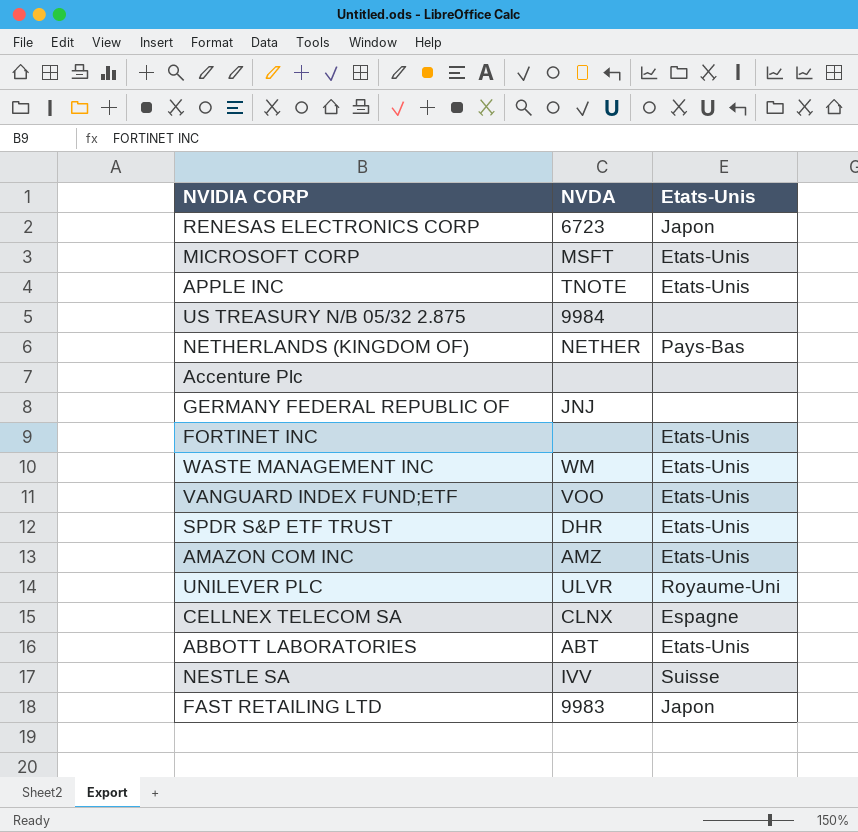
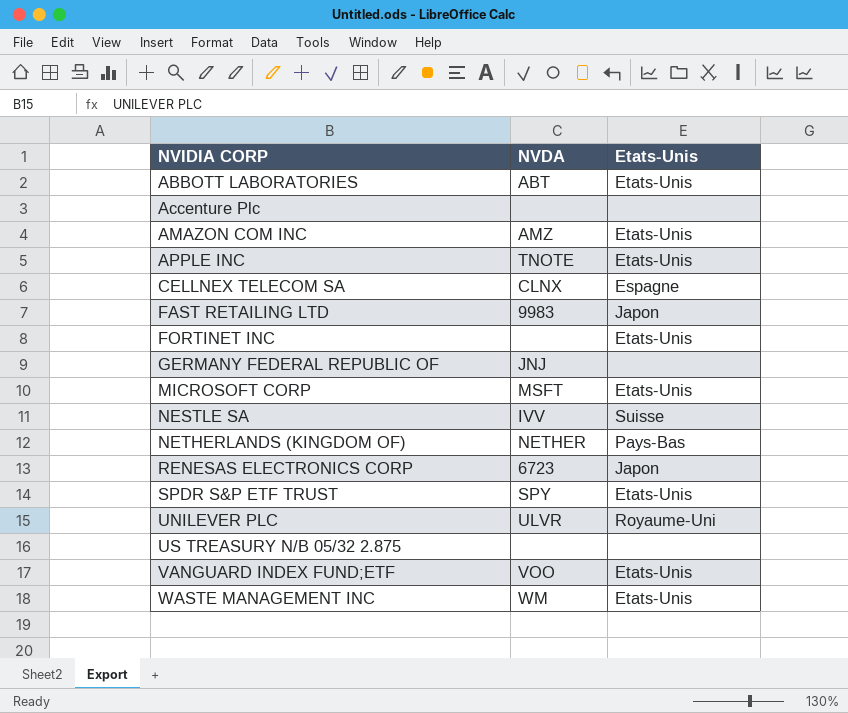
row order: none -> NVIDIA CORP ascending
SPDR S&P ETF TRUST | NVDA: DHR -> SPY
US TREASURY N/B 05/32 2.875 | NVDA: 9984 -> none

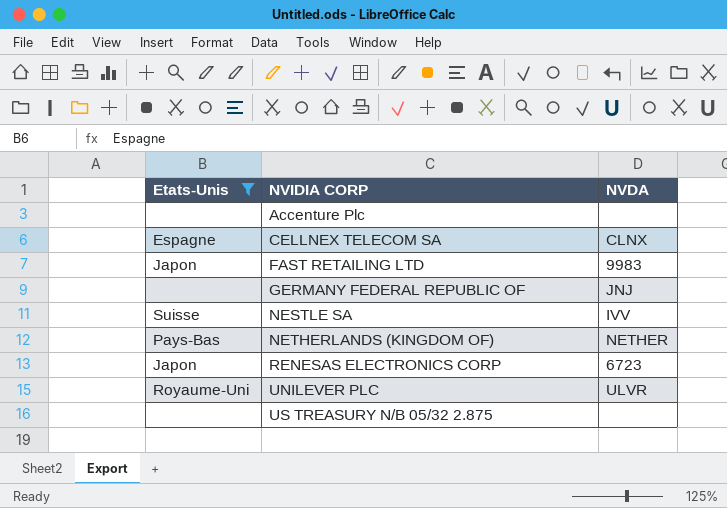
filter: none -> Etats-Unis != Etats-Unis
column Etats-Unis | position: 3 -> 1

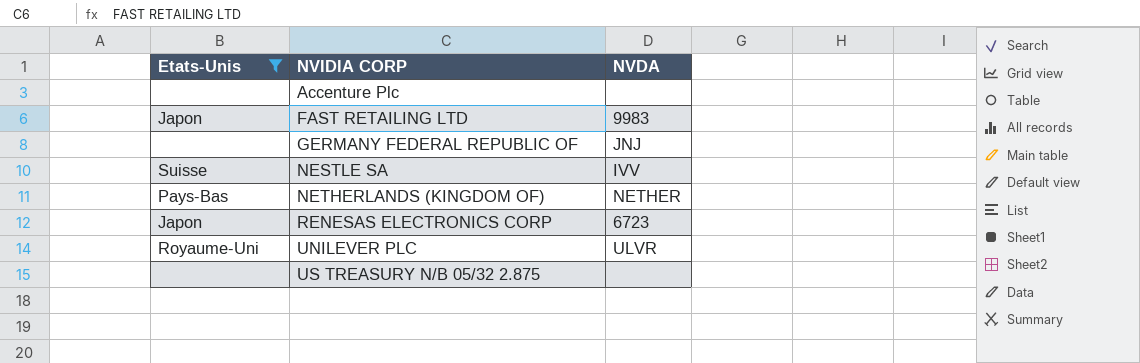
row CELLNEX TELECOM SA: Espagne | CLNX -> none

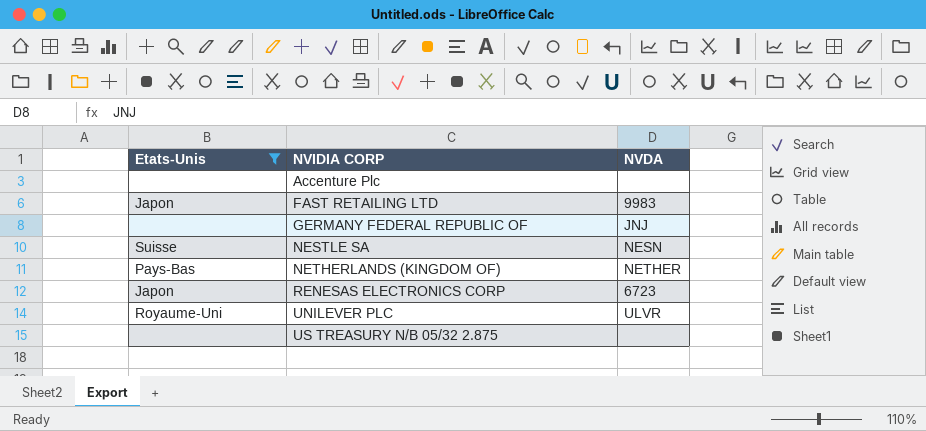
NESTLE SA | NVDA: IVV -> NESN

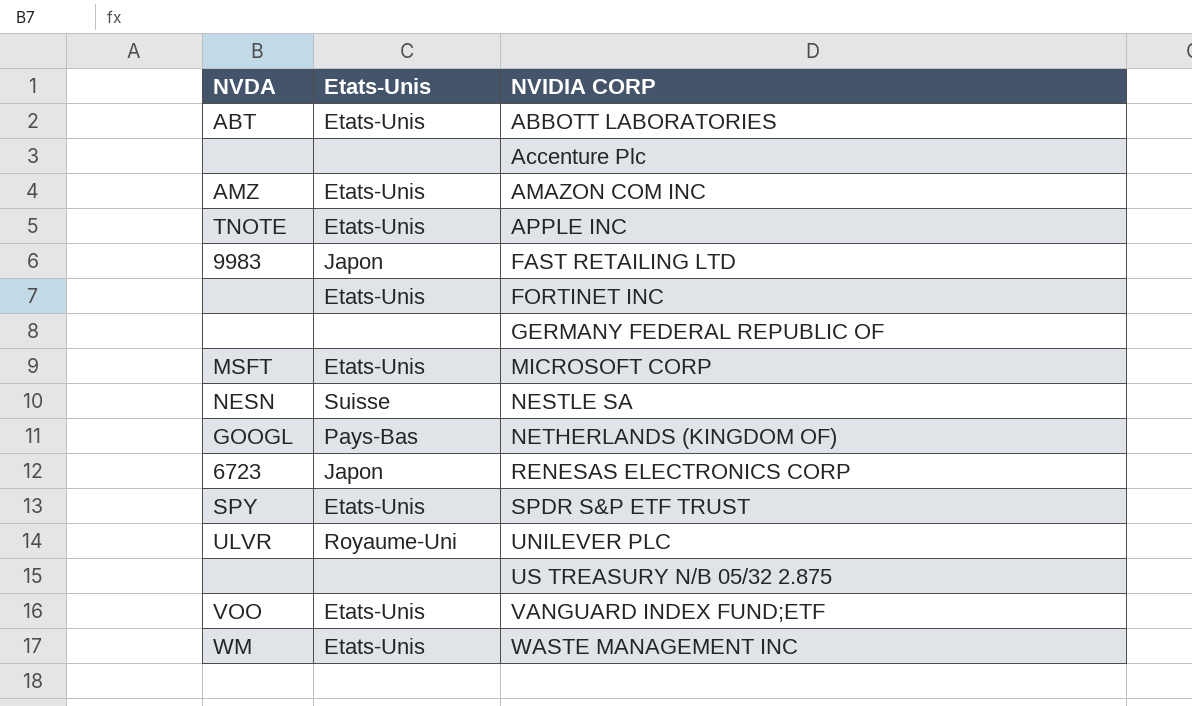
filter: Etats-Unis != Etats-Unis -> none
column NVDA | position: 3 -> 1
GERMANY FEDERAL REPUBLIC OF | NVDA: JNJ -> none
NETHERLANDS (KINGDOM OF) | NVDA: NETHER -> GOOGL

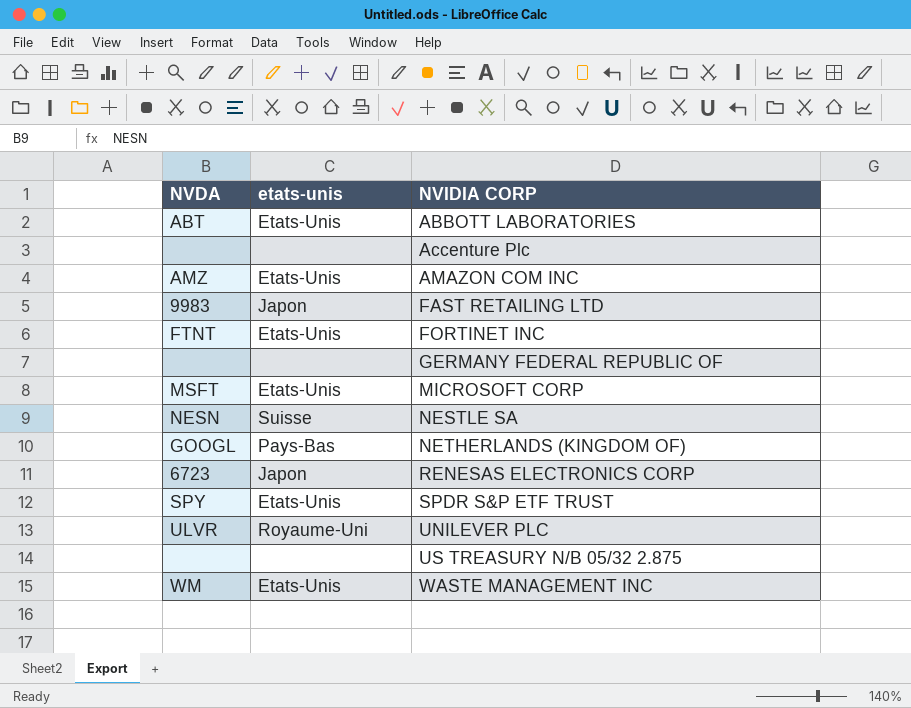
column name: Etats-Unis -> etats-unis
row APPLE INC: TNOTE | Etats-Unis -> none
row VANGUARD INDEX FUND;ETF: VOO | Etats-Unis -> none
FORTINET INC | NVDA: none -> FTNT

